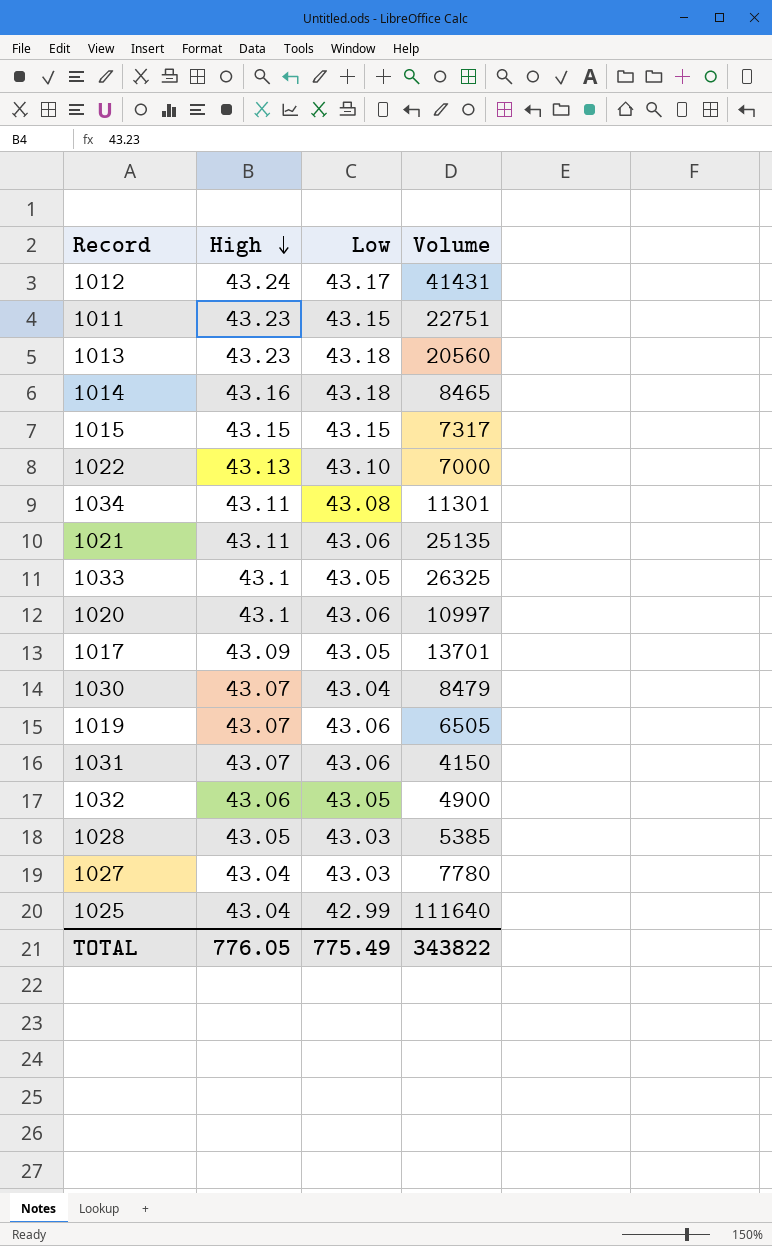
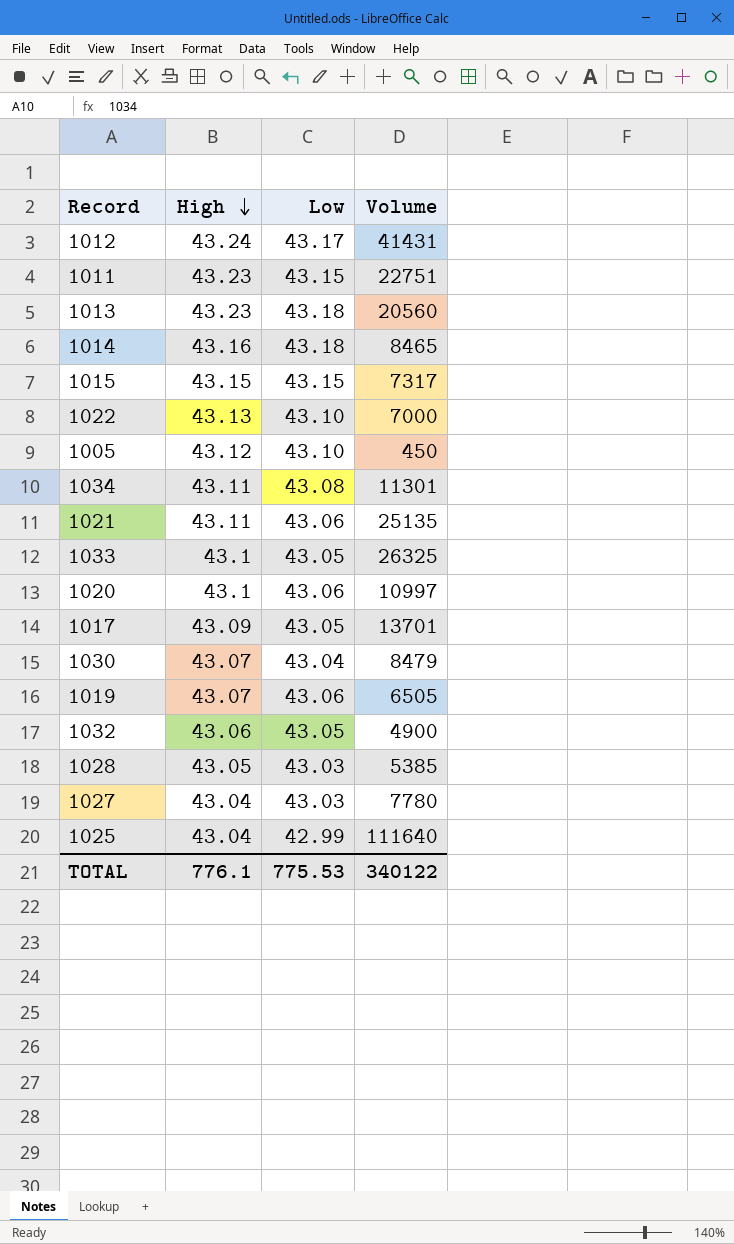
row 1031: 43.07 | 43.06 | 4150 -> none
row 1005: none -> 43.12 | 43.10 | 450
TOTAL | High: 776.05 -> 776.1
TOTAL | Low: 775.49 -> 775.53
TOTAL | Volume: 343822 -> 340122

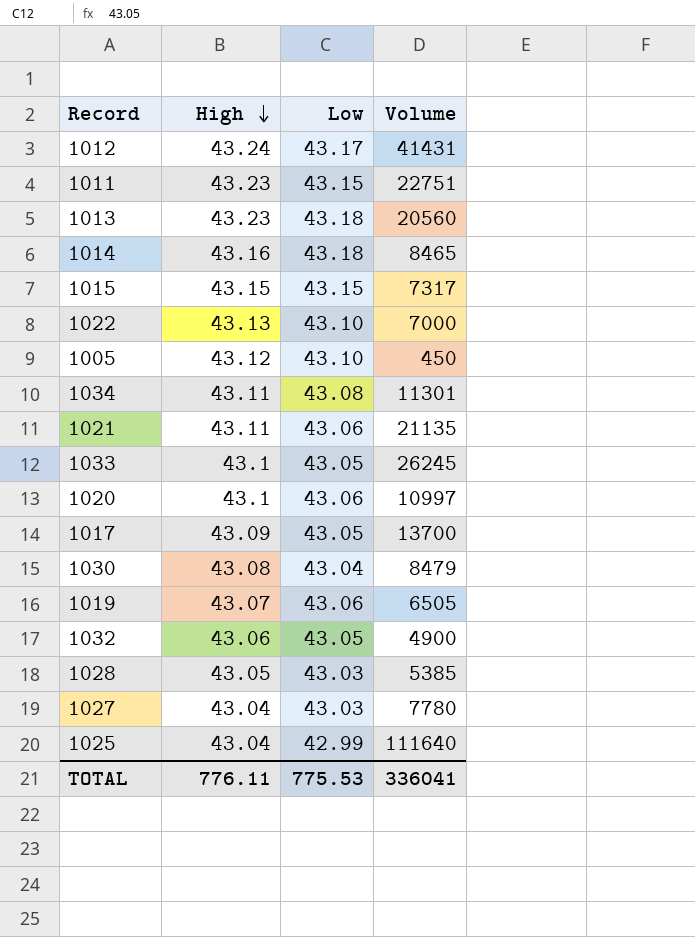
1021 | Volume: 25135 -> 21135
1033 | Volume: 26325 -> 26245
1017 | Volume: 13701 -> 13700
1030 | High: 43.07 -> 43.08
TOTAL | High: 776.1 -> 776.11
TOTAL | Volume: 340122 -> 336041

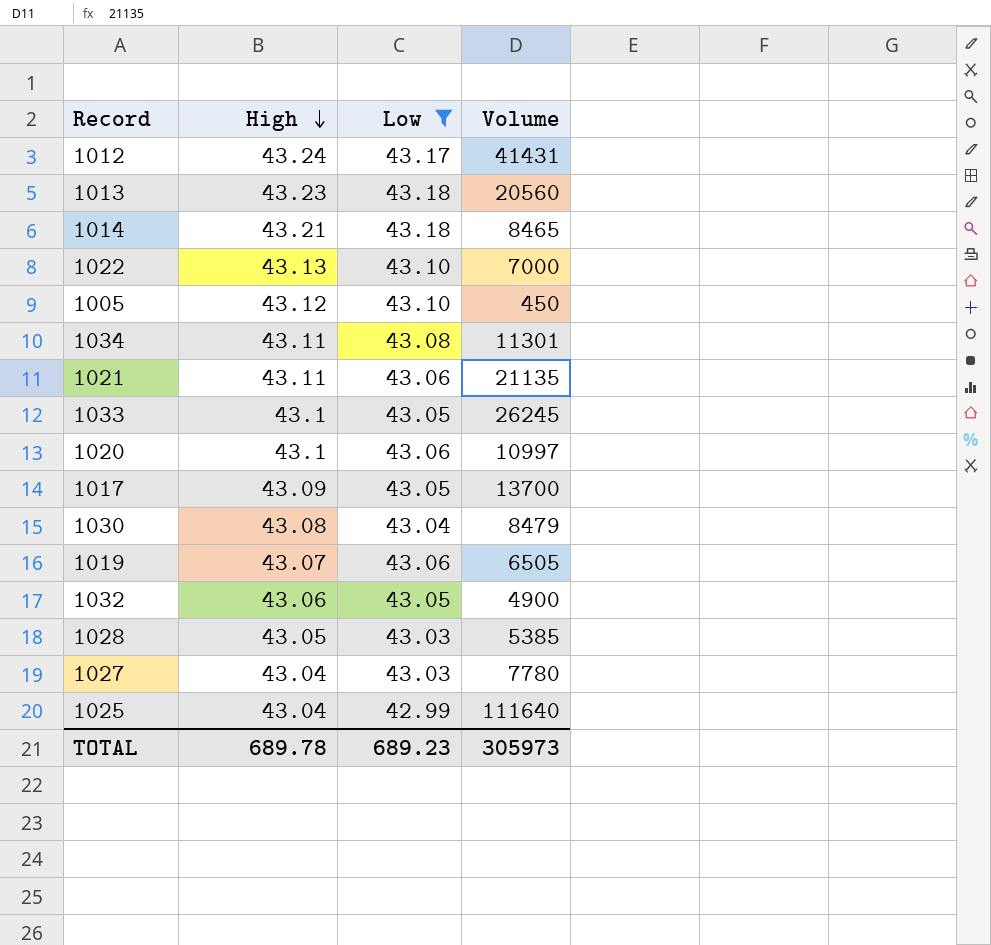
filter: none -> Low != 43.15
1014 | High: 43.16 -> 43.21
TOTAL | High: 776.11 -> 689.78
TOTAL | Low: 775.53 -> 689.23
TOTAL | Volume: 336041 -> 305973

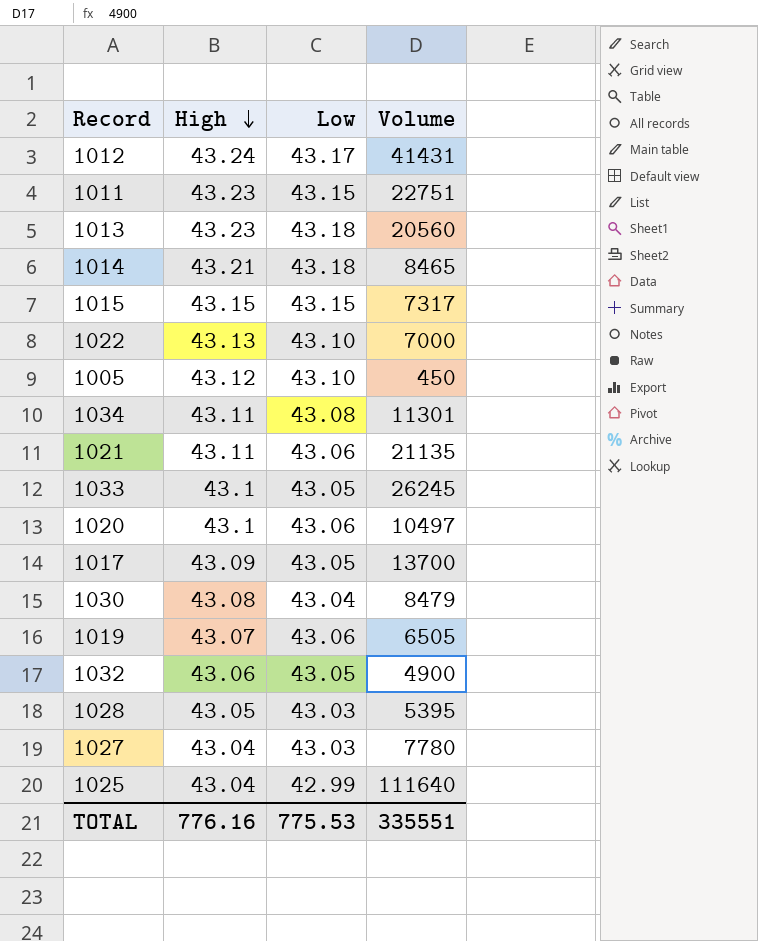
filter: Low != 43.15 -> none
1020 | Volume: 10997 -> 10497
1028 | Volume: 5385 -> 5395
TOTAL | High: 689.78 -> 776.16
TOTAL | Low: 689.23 -> 775.53
TOTAL | Volume: 305973 -> 335551

